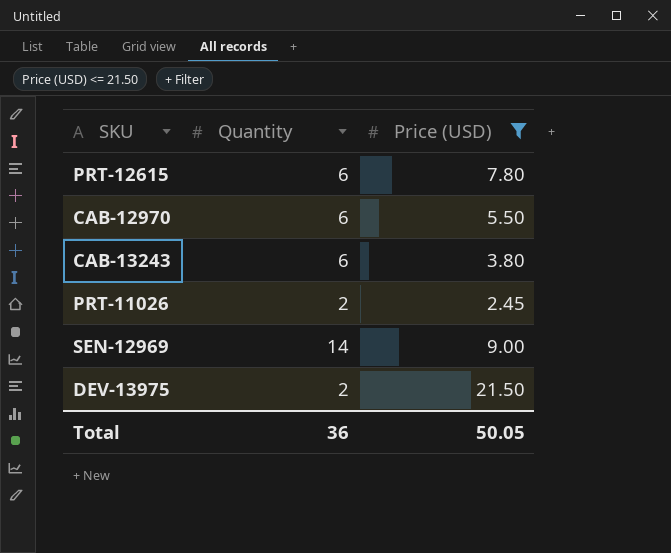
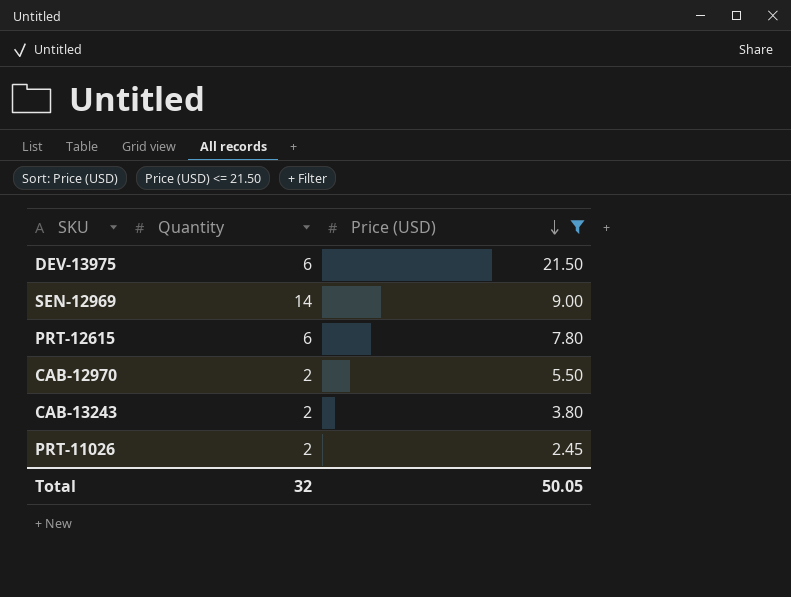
row order: none -> Price (USD) descending
DEV-13975 | Quantity: 2 -> 6
CAB-12970 | Quantity: 6 -> 2
CAB-13243 | Quantity: 6 -> 2
Total | Quantity: 36 -> 32

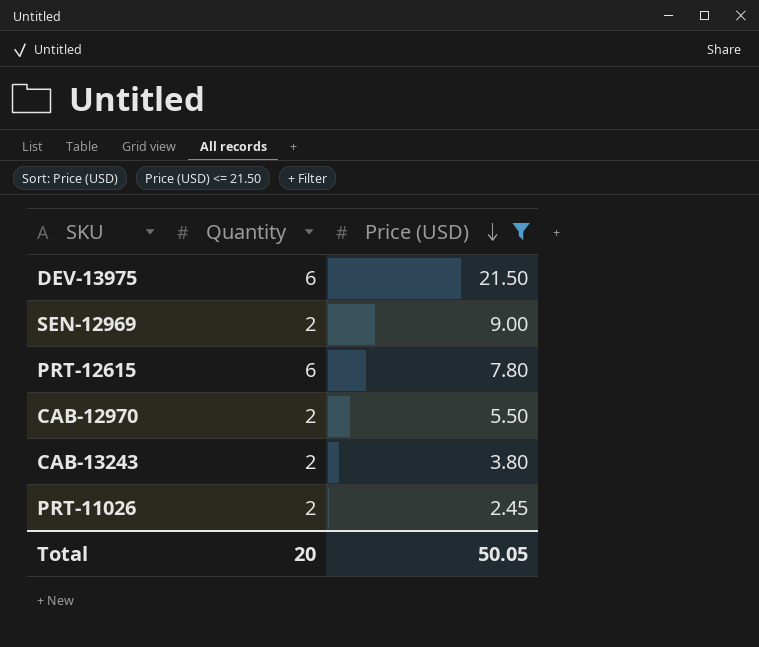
SEN-12969 | Quantity: 14 -> 2
Total | Quantity: 32 -> 20

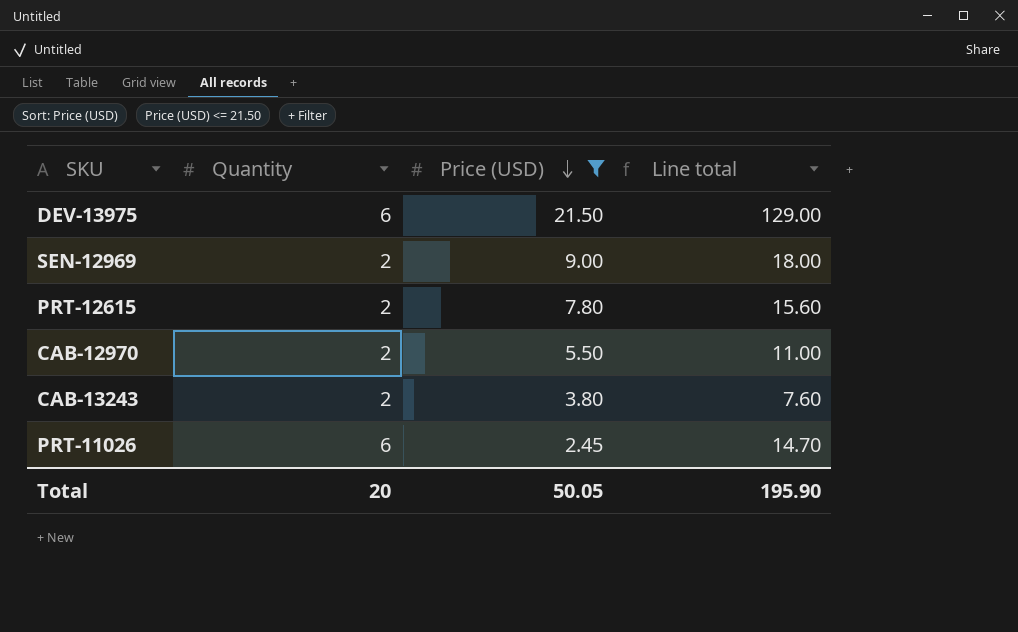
column Line total | formula: none -> [Quantity] * [Price (USD)]
PRT-12615 | Quantity: 6 -> 2
PRT-11026 | Quantity: 2 -> 6

